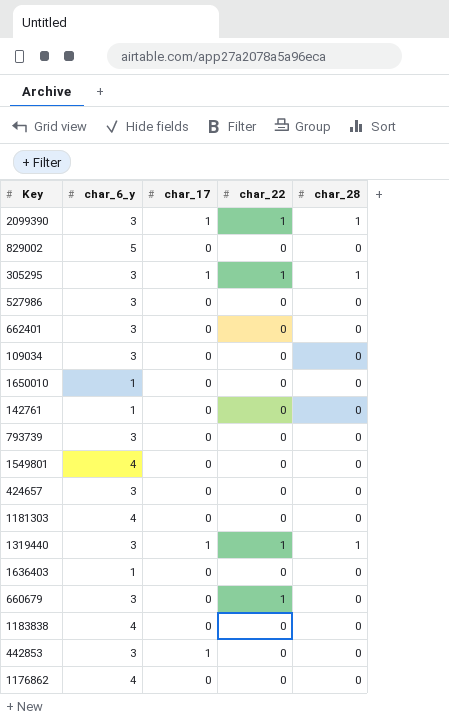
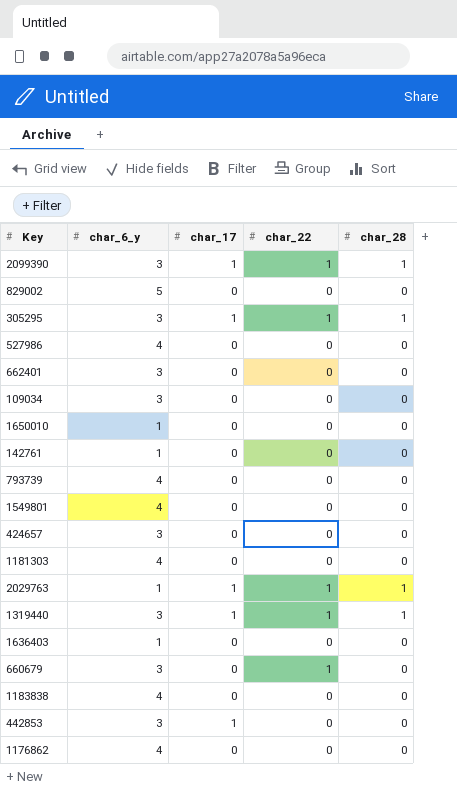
527986 | char_6_y: 3 -> 4
793739 | char_6_y: 3 -> 4
row 2029763: none -> 1 | 1 | 1 | 1

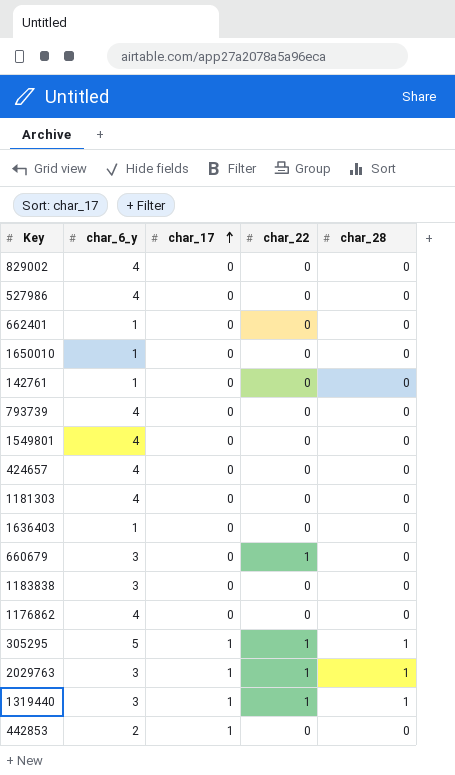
row order: none -> char_17 ascending
row 2099390: 3 | 1 | 1 | 1 -> none
row 109034: 3 | 0 | 0 | 0 -> none
829002 | char_6_y: 5 -> 4
662401 | char_6_y: 3 -> 1
424657 | char_6_y: 3 -> 4
1183838 | char_6_y: 4 -> 3
305295 | char_6_y: 3 -> 5
2029763 | char_6_y: 1 -> 3
442853 | char_6_y: 3 -> 2

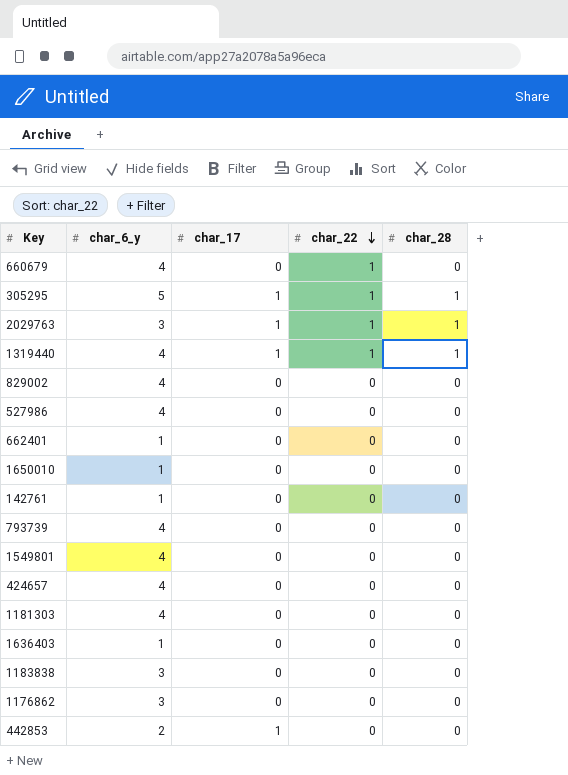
row order: char_17 ascending -> char_22 descending
660679 | char_6_y: 3 -> 4
1319440 | char_6_y: 3 -> 4
1176862 | char_6_y: 4 -> 3

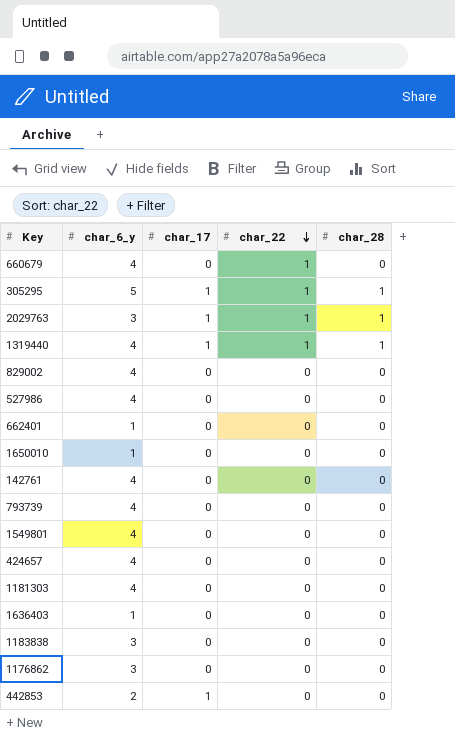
142761 | char_6_y: 1 -> 4

